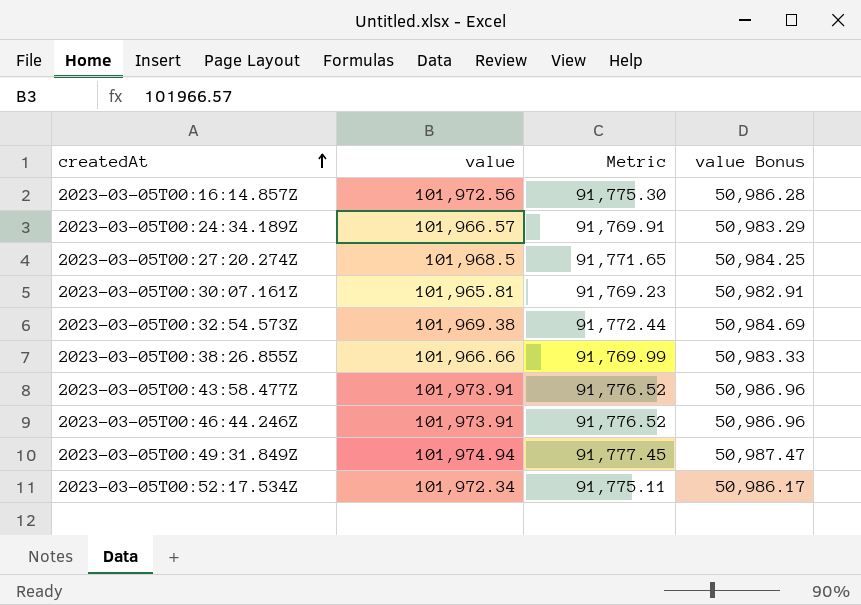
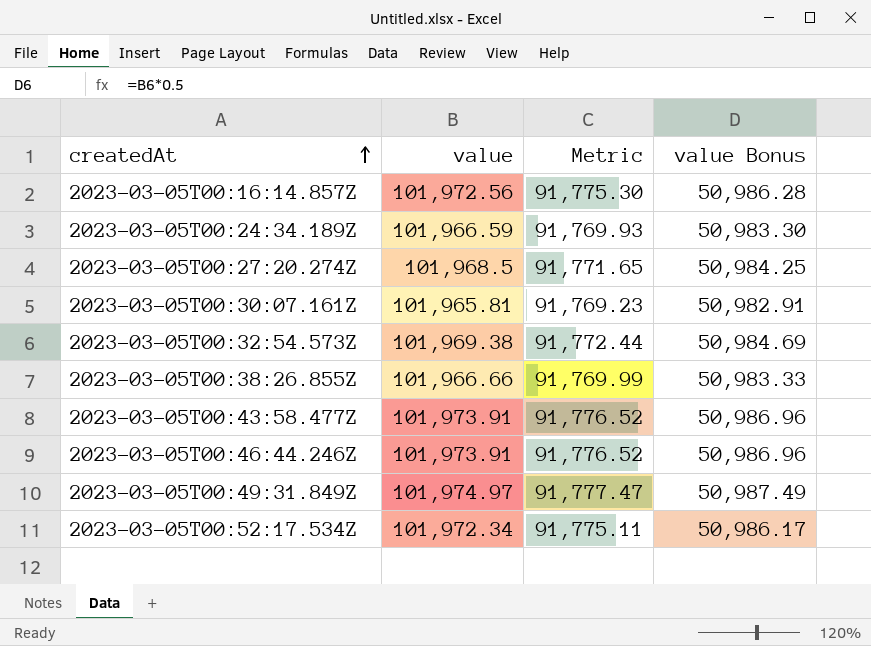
2023-03-05T00:24:34.189Z | value: 101,966.57 -> 101,966.59
2023-03-05T00:24:34.189Z | Metric: 91,769.91 -> 91,769.93
2023-03-05T00:24:34.189Z | value Bonus: 50,983.29 -> 50,983.30
2023-03-05T00:49:31.849Z | value: 101,974.94 -> 101,974.97
2023-03-05T00:49:31.849Z | Metric: 91,777.45 -> 91,777.47
2023-03-05T00:49:31.849Z | value Bonus: 50,987.47 -> 50,987.49

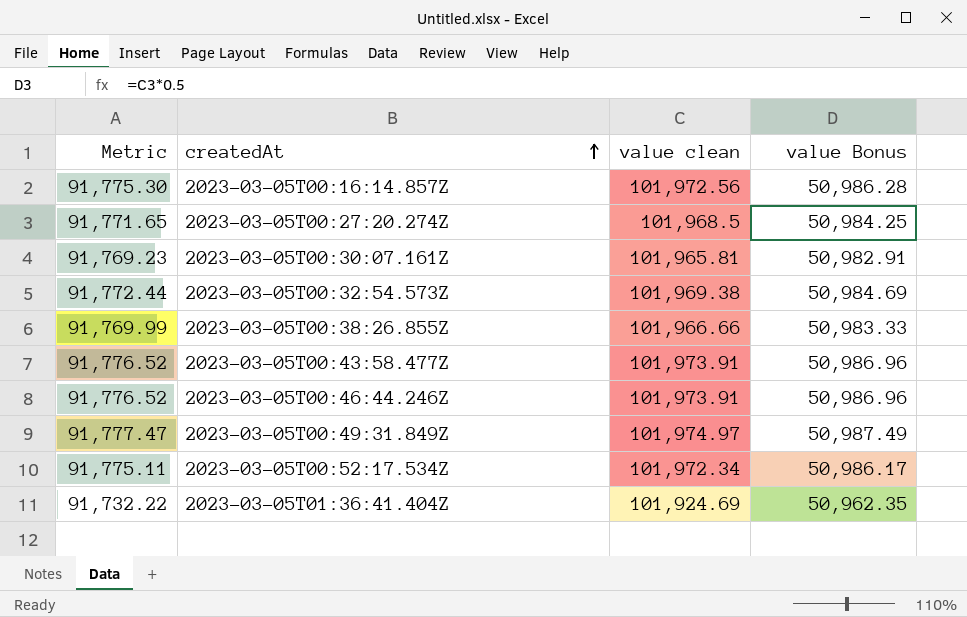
column Metric | position: 3 -> 1
column name: value -> value clean
row 2023-03-05T00:24:34.189Z: 101,966.59 | 91,769.93 | 50,983.30 -> none
row 2023-03-05T01:36:41.404Z: none -> 91,732.22 | 101,924.69 | 50,962.35

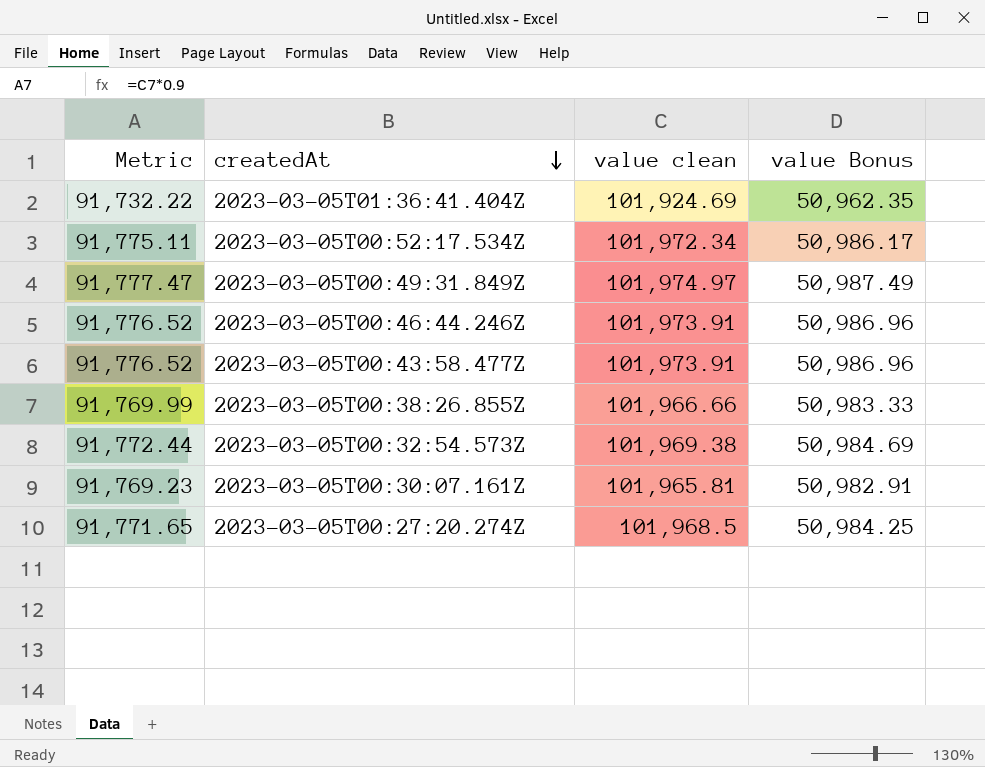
row order: createdAt ascending -> createdAt descending
row 2023-03-05T00:16:14.857Z: 91,775.30 | 101,972.56 | 50,986.28 -> none

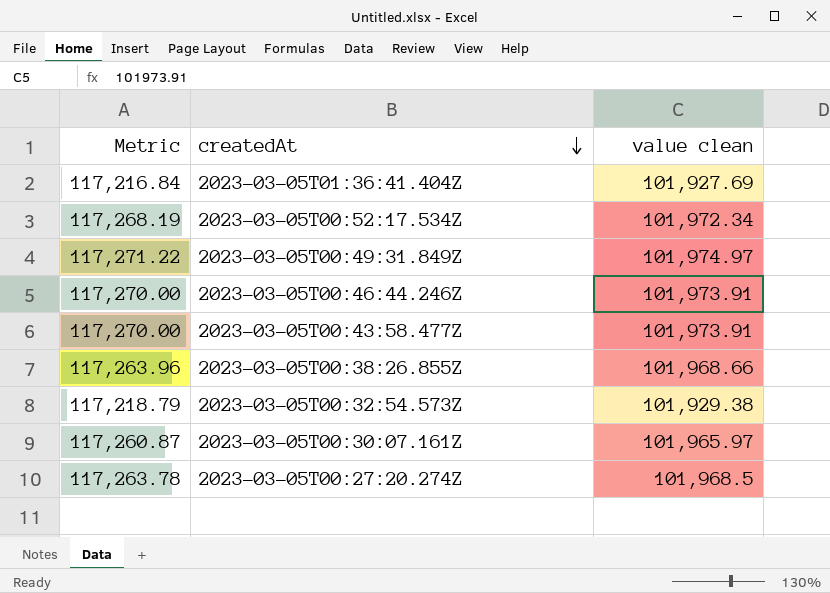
column value Bonus | formula: [value clean] * 0.5 -> none
column Metric | formula: [value clean] * 0.9 -> [value clean] * 1.15
2023-03-05T01:36:41.404Z | value clean: 101,924.69 -> 101,927.69
2023-03-05T00:38:26.855Z | value clean: 101,966.66 -> 101,968.66
2023-03-05T00:32:54.573Z | value clean: 101,969.38 -> 101,929.38
2023-03-05T00:30:07.161Z | value clean: 101,965.81 -> 101,965.97

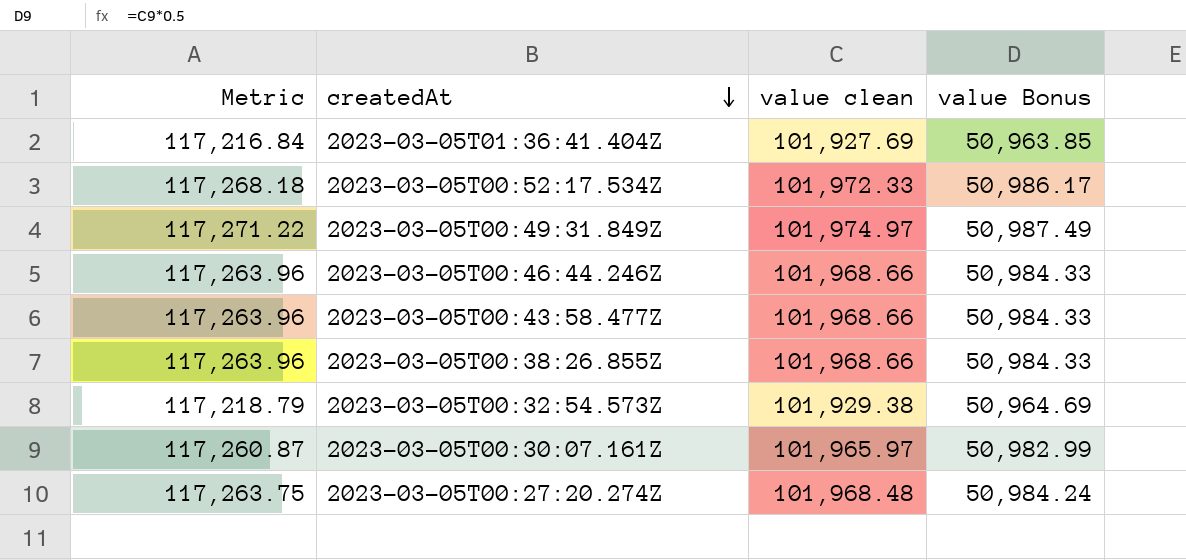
column value Bonus | formula: none -> [value clean] * 0.5
2023-03-05T00:52:17.534Z | Metric: 117,268.19 -> 117,268.18
2023-03-05T00:52:17.534Z | value clean: 101,972.34 -> 101,972.33
2023-03-05T00:46:44.246Z | Metric: 117,270.00 -> 117,263.96
2023-03-05T00:46:44.246Z | value clean: 101,973.91 -> 101,968.66
2023-03-05T00:43:58.477Z | Metric: 117,270.00 -> 117,263.96
2023-03-05T00:43:58.477Z | value clean: 101,973.91 -> 101,968.66
2023-03-05T00:27:20.274Z | Metric: 117,263.78 -> 117,263.75
2023-03-05T00:27:20.274Z | value clean: 101,968.5 -> 101,968.48

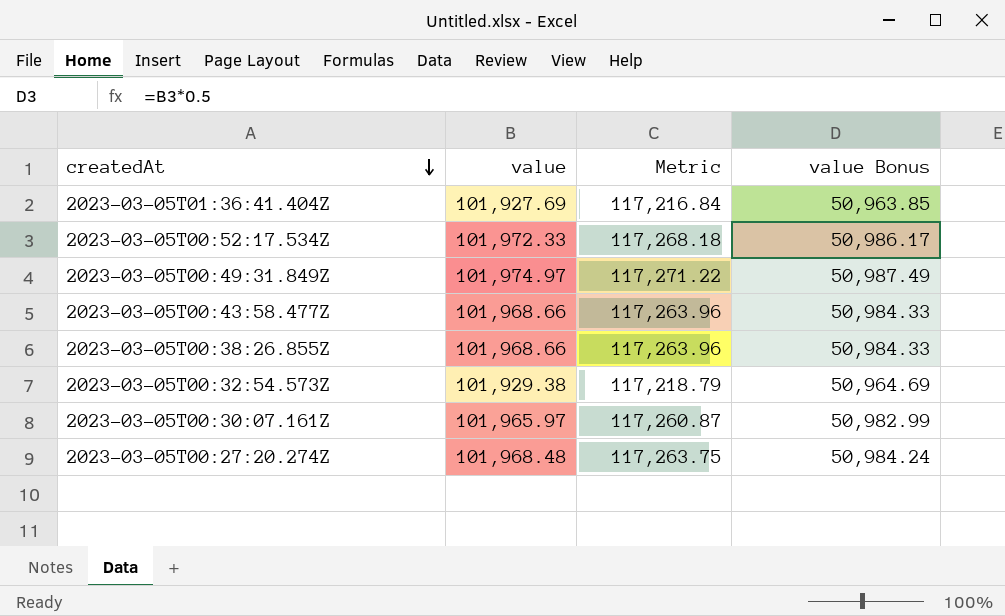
column name: value clean -> value
column Metric | position: 1 -> 3
row 2023-03-05T00:46:44.246Z: 117,263.96 | 101,968.66 | 50,984.33 -> none

